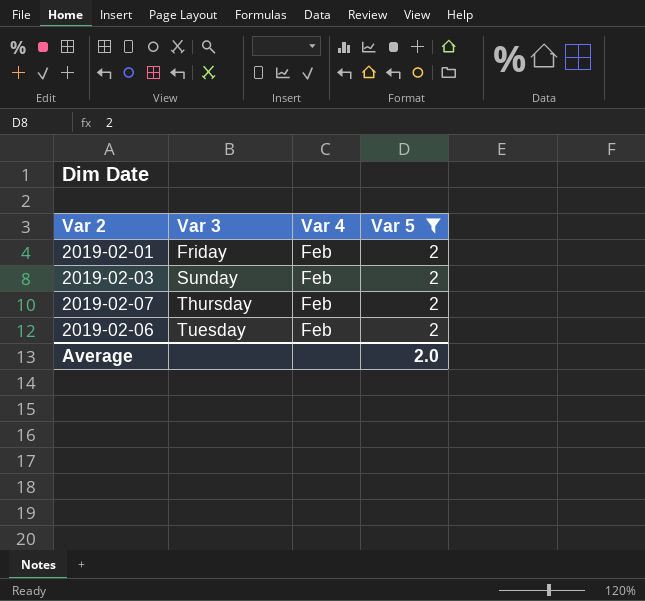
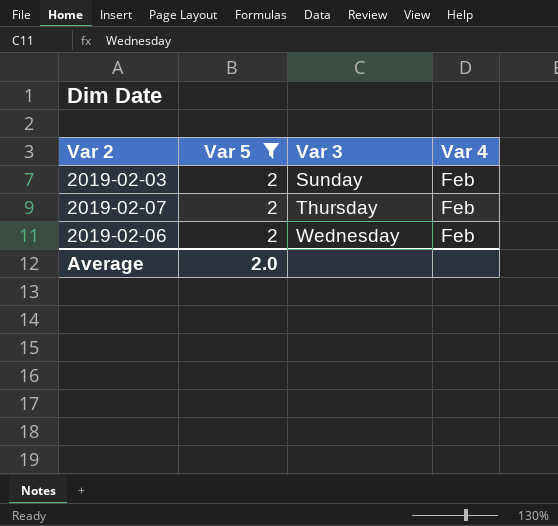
column Var 5 | position: 4 -> 2
row 2019-02-01: Friday | Feb | 2 -> none
2019-02-06 | Var 3: Tuesday -> Wednesday

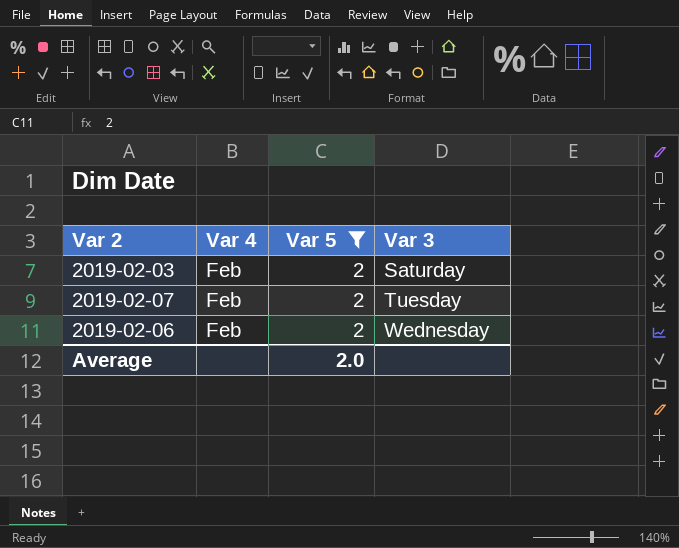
column Var 4 | position: 4 -> 2
2019-02-03 | Var 3: Sunday -> Saturday
2019-02-07 | Var 3: Thursday -> Tuesday

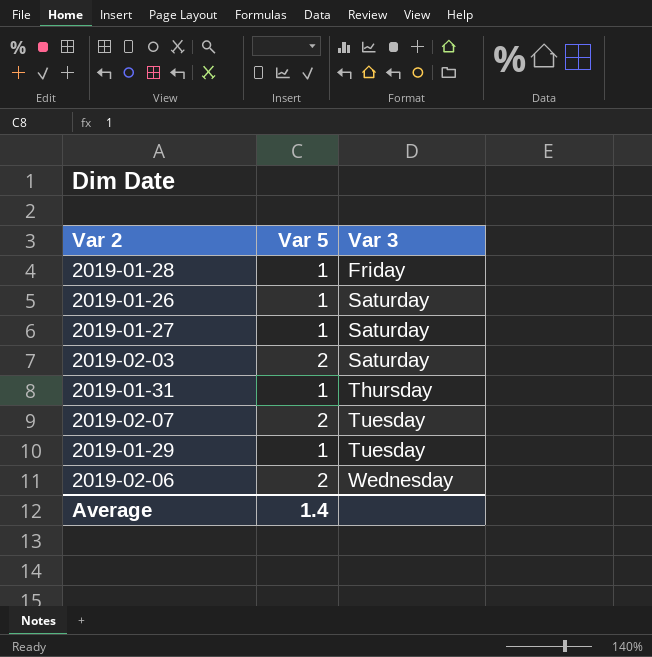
filter: Var 5 = 2 -> none
column Var 4 | position: 2 -> none
Average | Var 5: 2.0 -> 1.4

